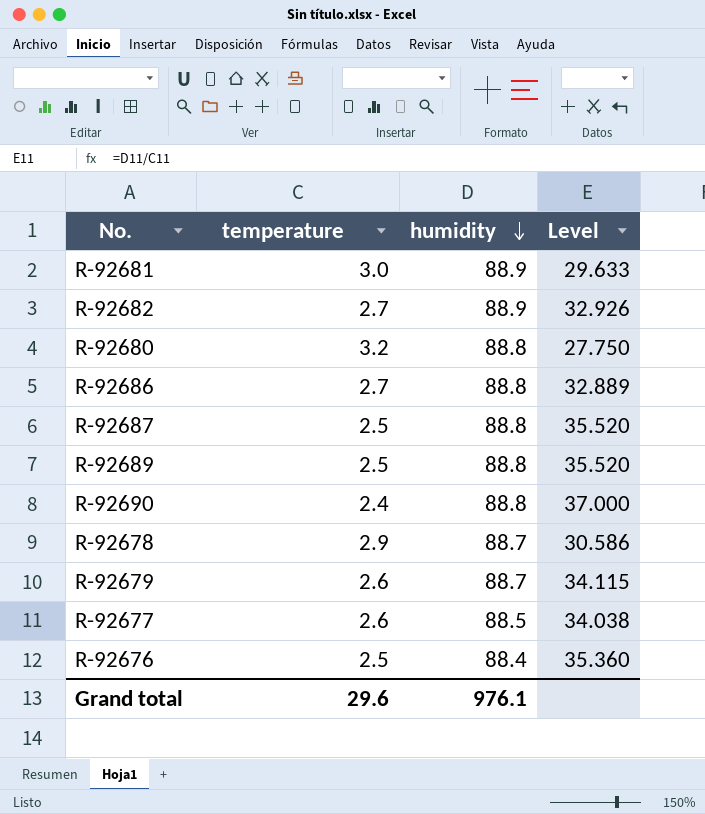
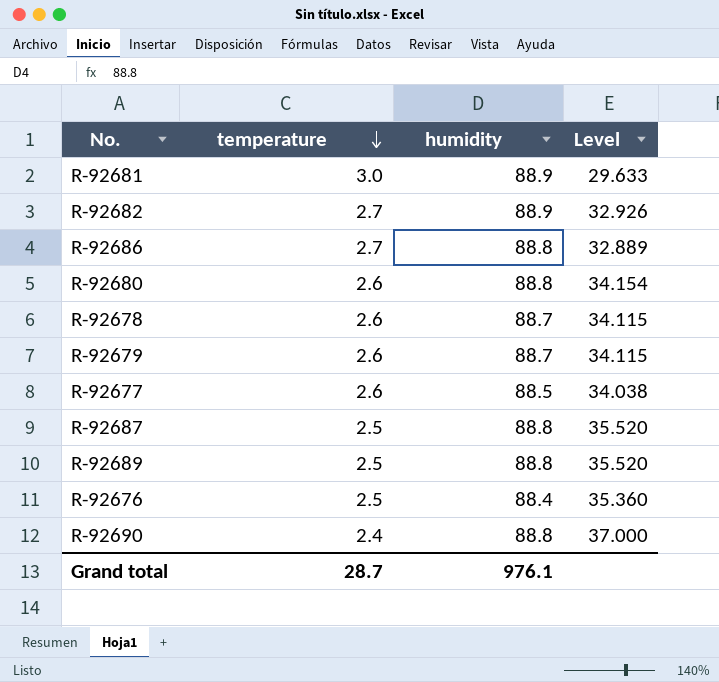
row order: humidity descending -> temperature descending
R-92680 | temperature: 3.2 -> 2.6
R-92680 | Level: 27.750 -> 34.154
R-92678 | temperature: 2.9 -> 2.6
R-92678 | Level: 30.586 -> 34.115
Grand total | temperature: 29.6 -> 28.7

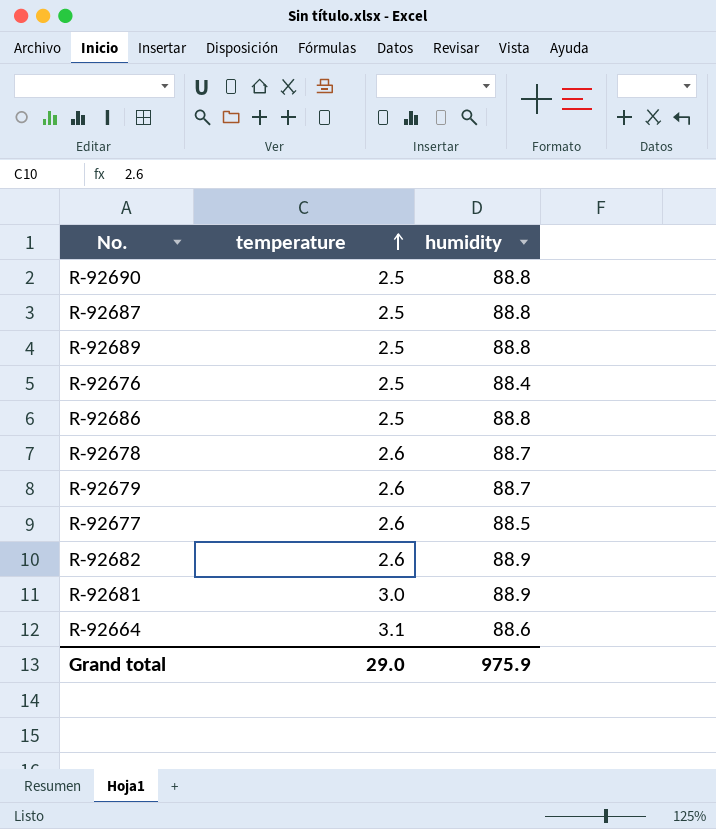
row order: temperature descending -> temperature ascending
column Level | formula: [humidity] / [temperature] -> none
row R-92680: 2.6 | 88.8 | 34.154 -> none
R-92690 | temperature: 2.4 -> 2.5
R-92686 | temperature: 2.7 -> 2.5
R-92682 | temperature: 2.7 -> 2.6
row R-92664: none -> 3.1 | 88.6
Grand total | temperature: 28.7 -> 29.0
Grand total | humidity: 976.1 -> 975.9

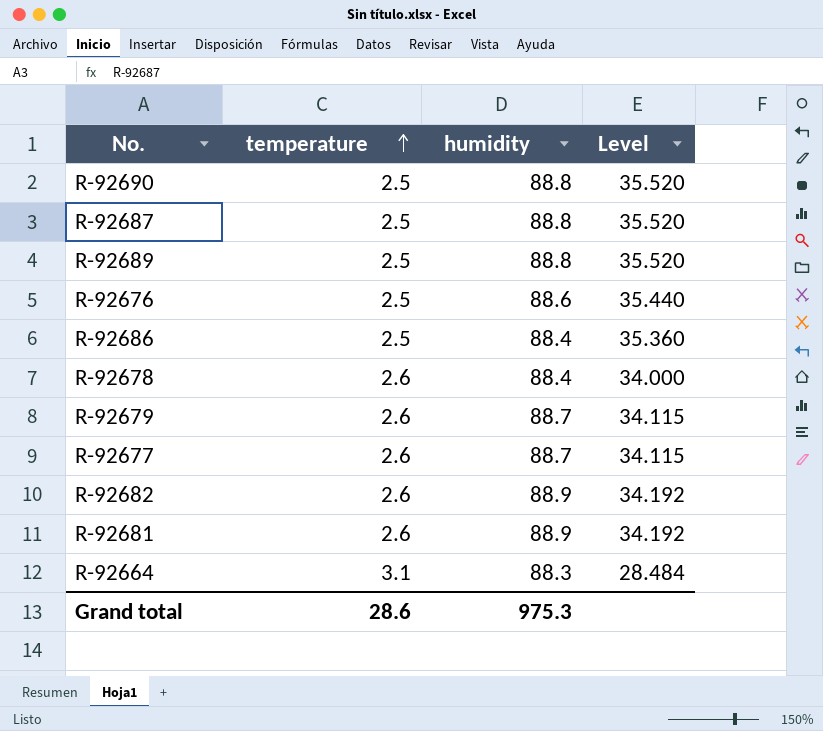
column Level | formula: none -> [humidity] / [temperature]
R-92676 | humidity: 88.4 -> 88.6
R-92686 | humidity: 88.8 -> 88.4
R-92678 | humidity: 88.7 -> 88.4
R-92677 | humidity: 88.5 -> 88.7
R-92681 | temperature: 3.0 -> 2.6
R-92664 | humidity: 88.6 -> 88.3
Grand total | temperature: 29.0 -> 28.6
Grand total | humidity: 975.9 -> 975.3

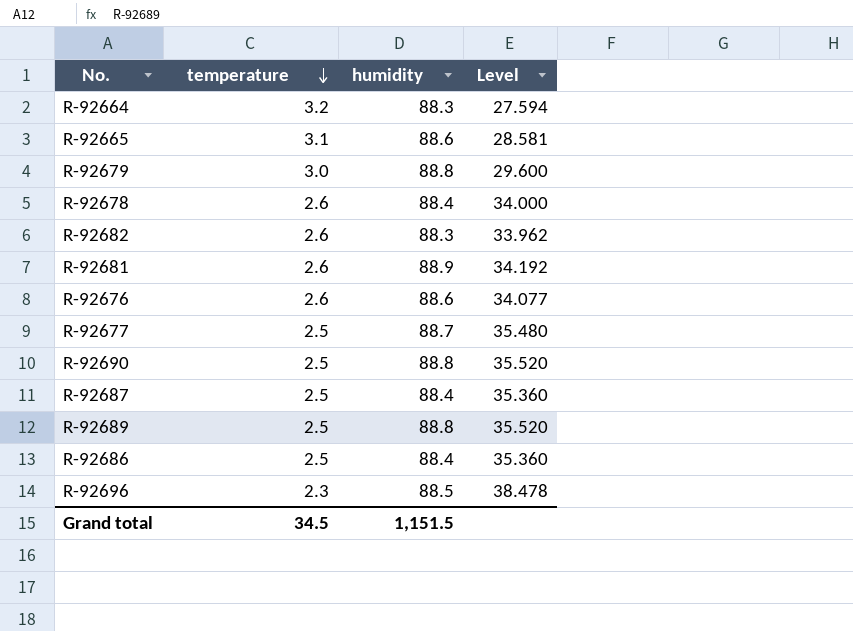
row order: temperature ascending -> temperature descending
R-92664 | temperature: 3.1 -> 3.2
R-92664 | Level: 28.484 -> 27.594
row R-92665: none -> 3.1 | 88.6 | 28.581
R-92679 | temperature: 2.6 -> 3.0
R-92679 | humidity: 88.7 -> 88.8
R-92679 | Level: 34.115 -> 29.600
R-92682 | humidity: 88.9 -> 88.3
R-92682 | Level: 34.192 -> 33.962
R-92676 | temperature: 2.5 -> 2.6
R-92676 | Level: 35.440 -> 34.077
R-92677 | temperature: 2.6 -> 2.5
R-92677 | Level: 34.115 -> 35.480
R-92687 | humidity: 88.8 -> 88.4
R-92687 | Level: 35.520 -> 35.360
row R-92696: none -> 2.3 | 88.5 | 38.478
Grand total | temperature: 28.6 -> 34.5
Grand total | humidity: 975.3 -> 1,151.5

